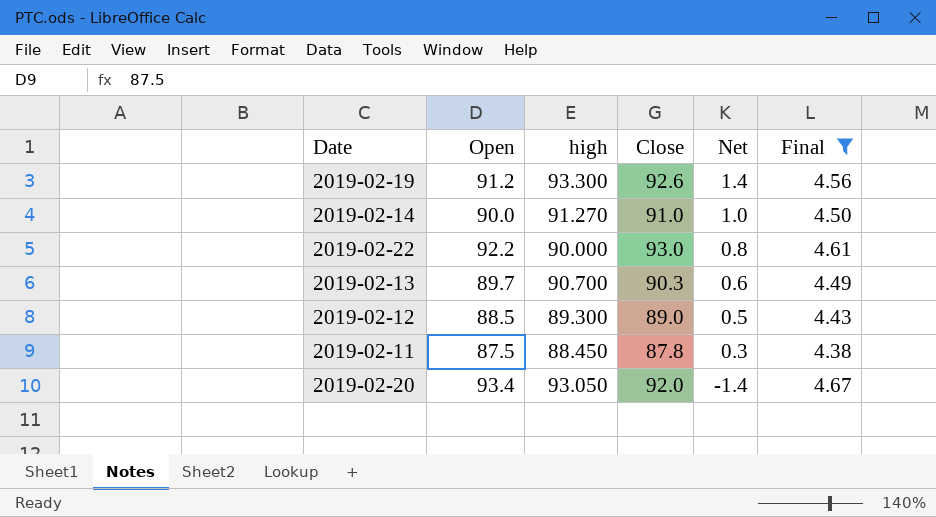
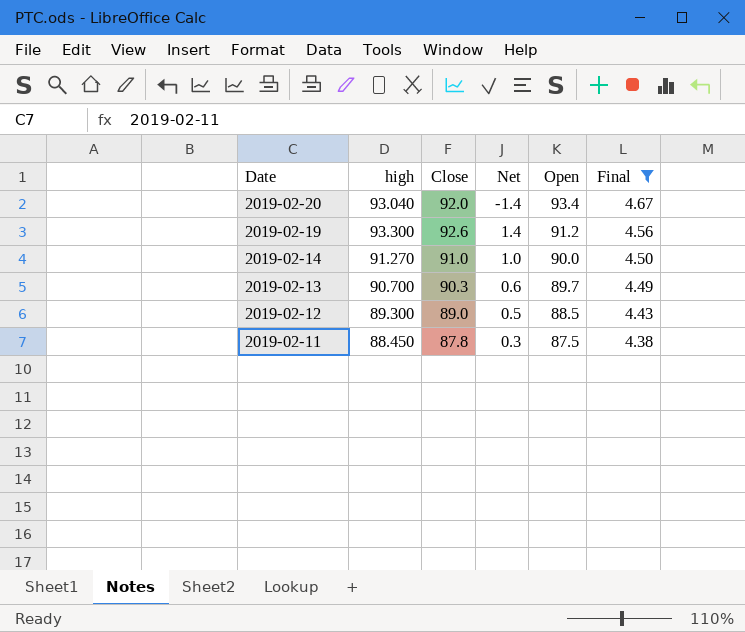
row order: Net descending -> Date descending
column Open | position: 2 -> 5
row 2019-02-22: 92.2 | 90.000 | 93.0 | 0.8 | 4.61 -> none
2019-02-20 | high: 93.050 -> 93.040

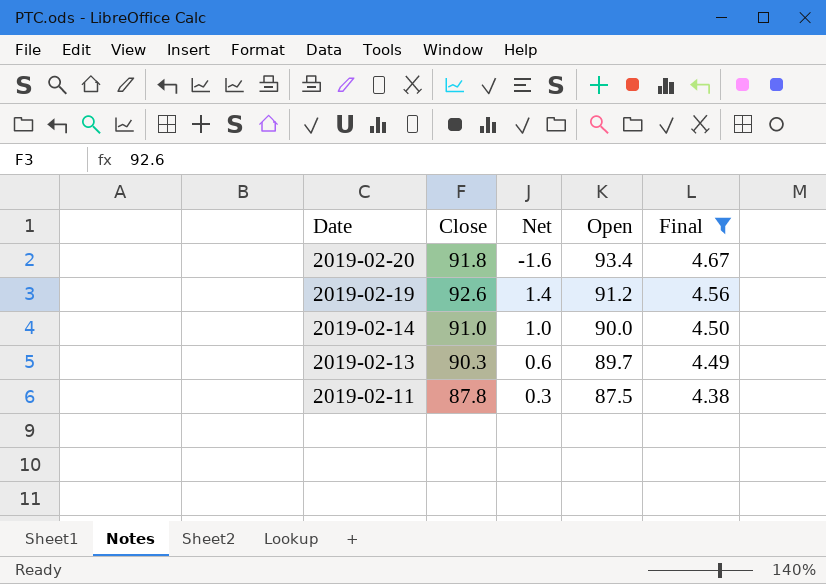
column high | position: 2 -> none
row 2019-02-12: 89.300 | 89.0 | 0.5 | 88.5 | 4.43 -> none
2019-02-20 | Close: 92.0 -> 91.8
2019-02-20 | Net: -1.4 -> -1.6

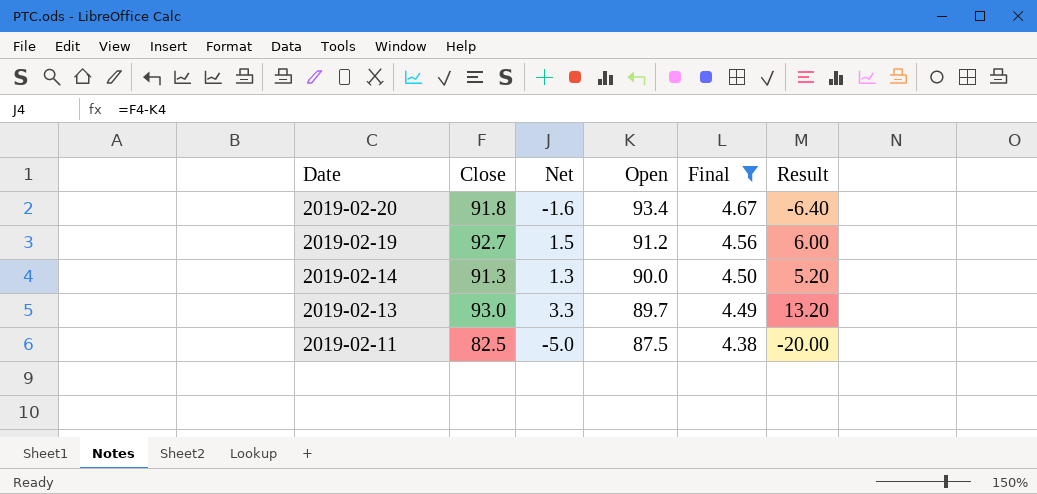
column Result | formula: none -> [Net] * 4
2019-02-19 | Close: 92.6 -> 92.7
2019-02-19 | Net: 1.4 -> 1.5
2019-02-14 | Close: 91.0 -> 91.3
2019-02-14 | Net: 1.0 -> 1.3
2019-02-13 | Close: 90.3 -> 93.0
2019-02-13 | Net: 0.6 -> 3.3
2019-02-11 | Close: 87.8 -> 82.5
2019-02-11 | Net: 0.3 -> -5.0

